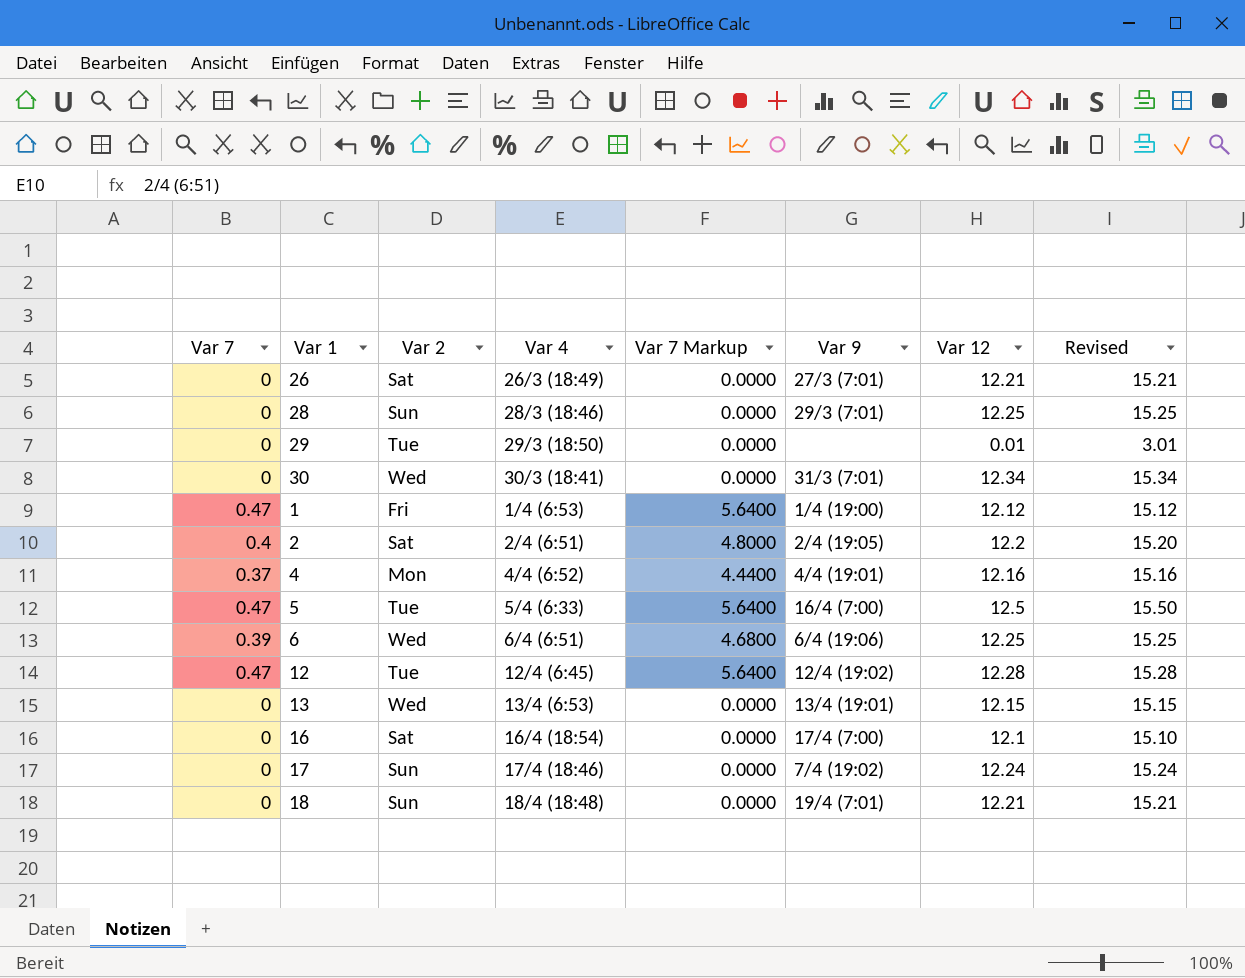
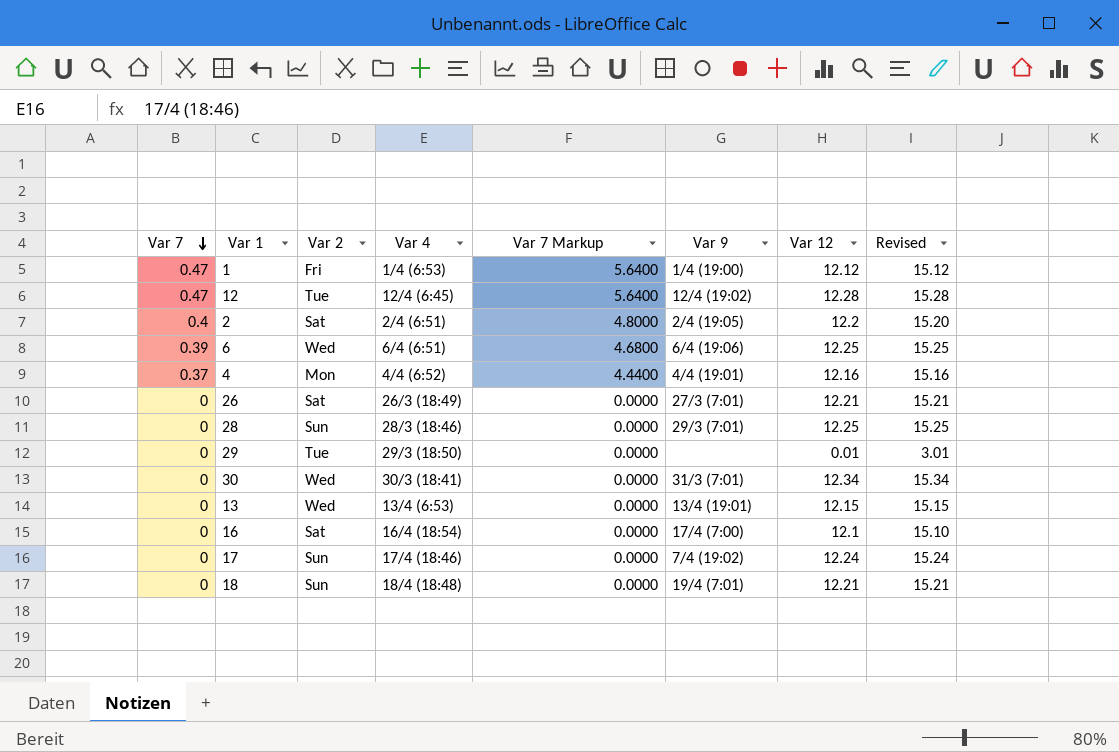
row order: none -> Var 7 descending
row 5: 0.47 | Tue | 5/4 (6:33) | 5.6400 | 16/4 (7:00) | 12.5 | 15.50 -> none

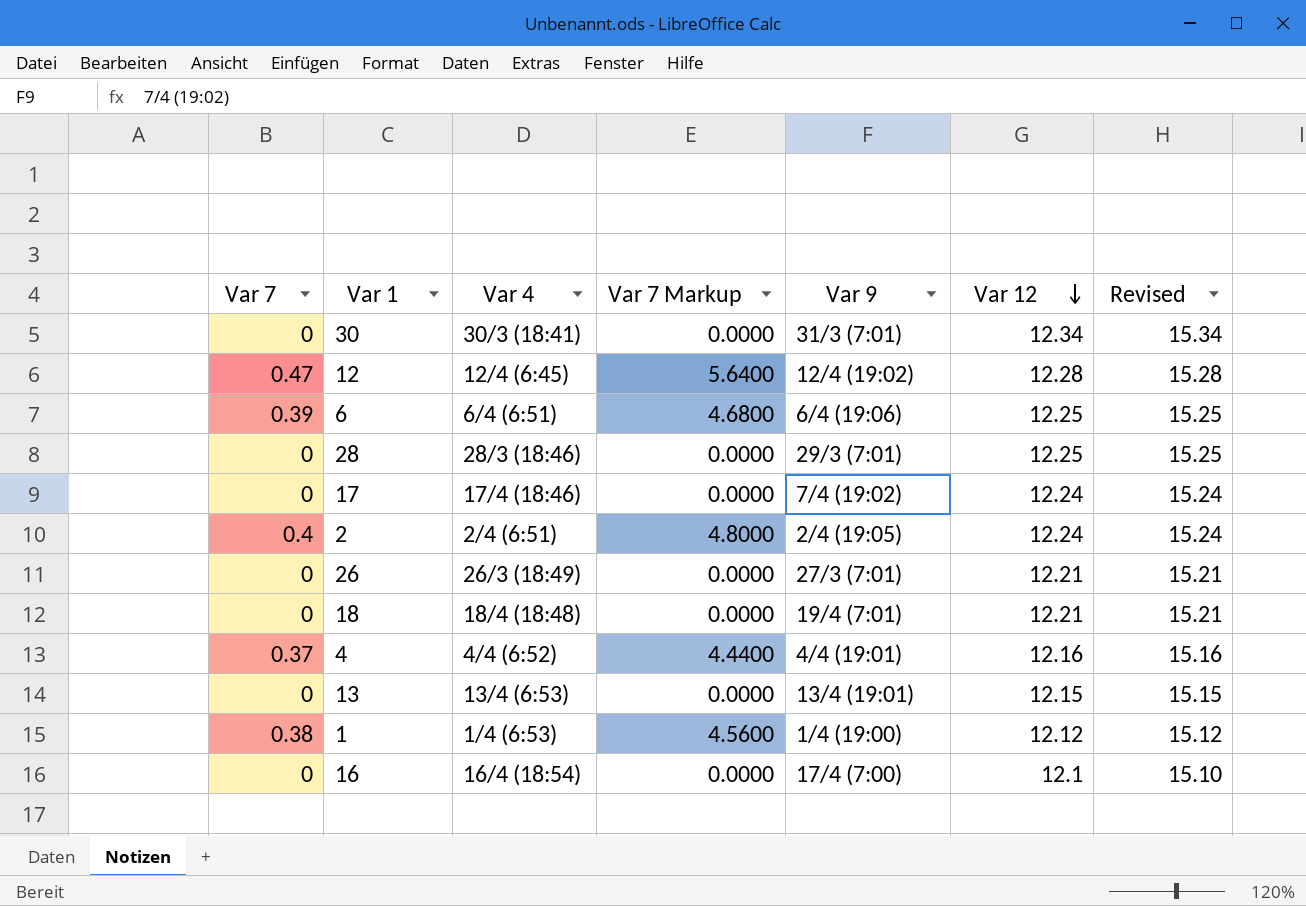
row order: Var 7 descending -> Var 12 descending
column Var 2 | position: 3 -> none
row 29: 0 | Tue | 29/3 (18:50) | 0.0000 | none | 0.01 | 3.01 -> none
2 | Var 12: 12.2 -> 12.24
2 | Revised: 15.20 -> 15.24
1 | Var 7: 0.47 -> 0.38
1 | Var 7 Markup: 5.6400 -> 4.5600

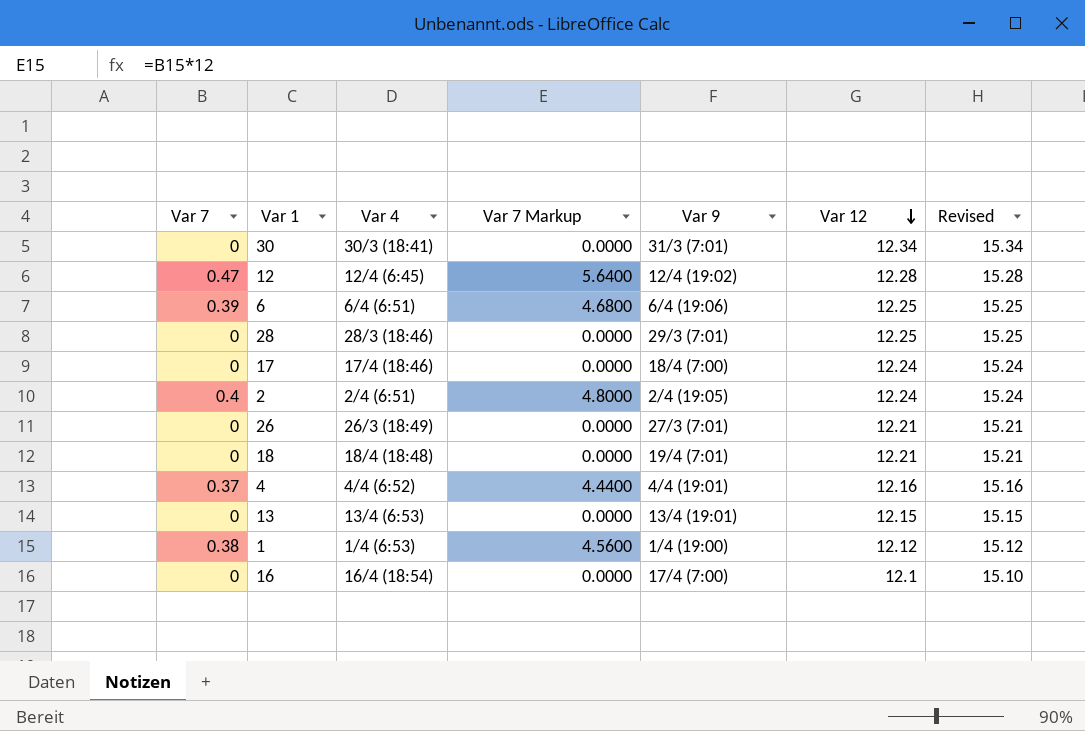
17 | Var 9: 7/4 (19:02) -> 18/4 (7:00)

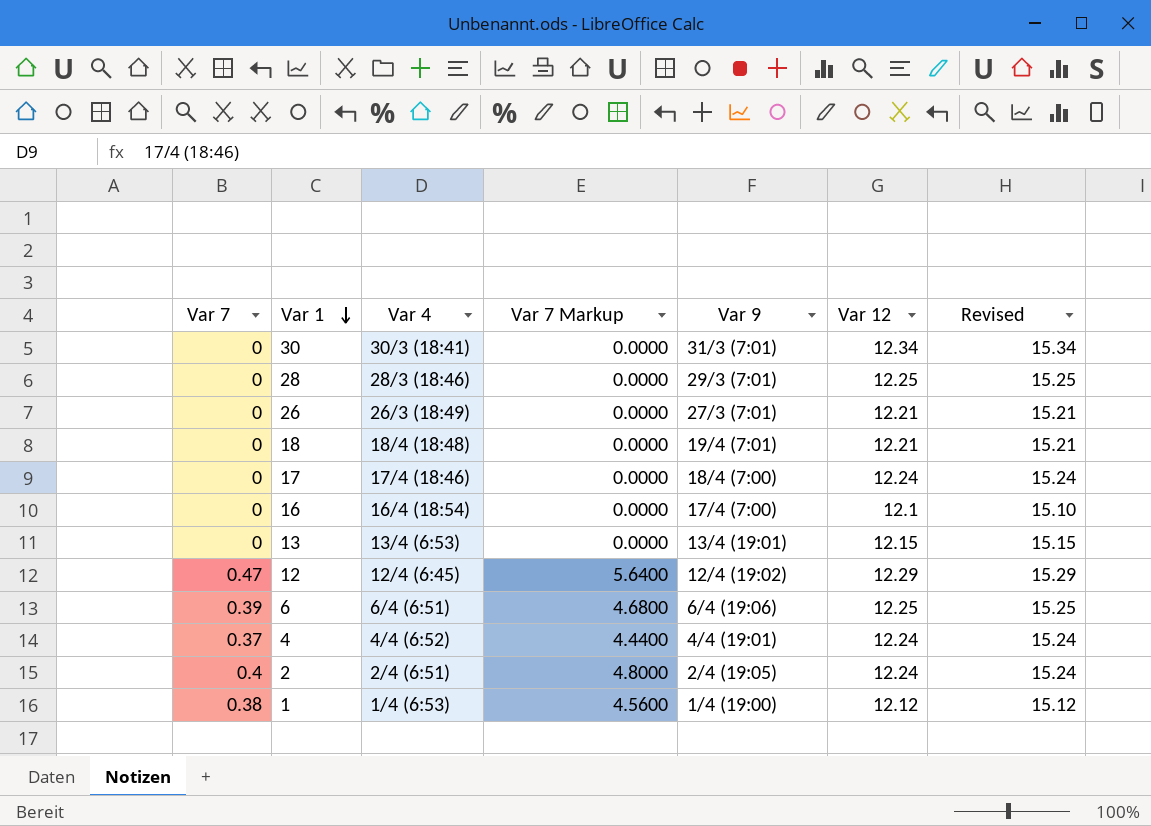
row order: Var 12 descending -> Var 1 descending
12 | Var 12: 12.28 -> 12.29
12 | Revised: 15.28 -> 15.29
4 | Var 12: 12.16 -> 12.24
4 | Revised: 15.16 -> 15.24

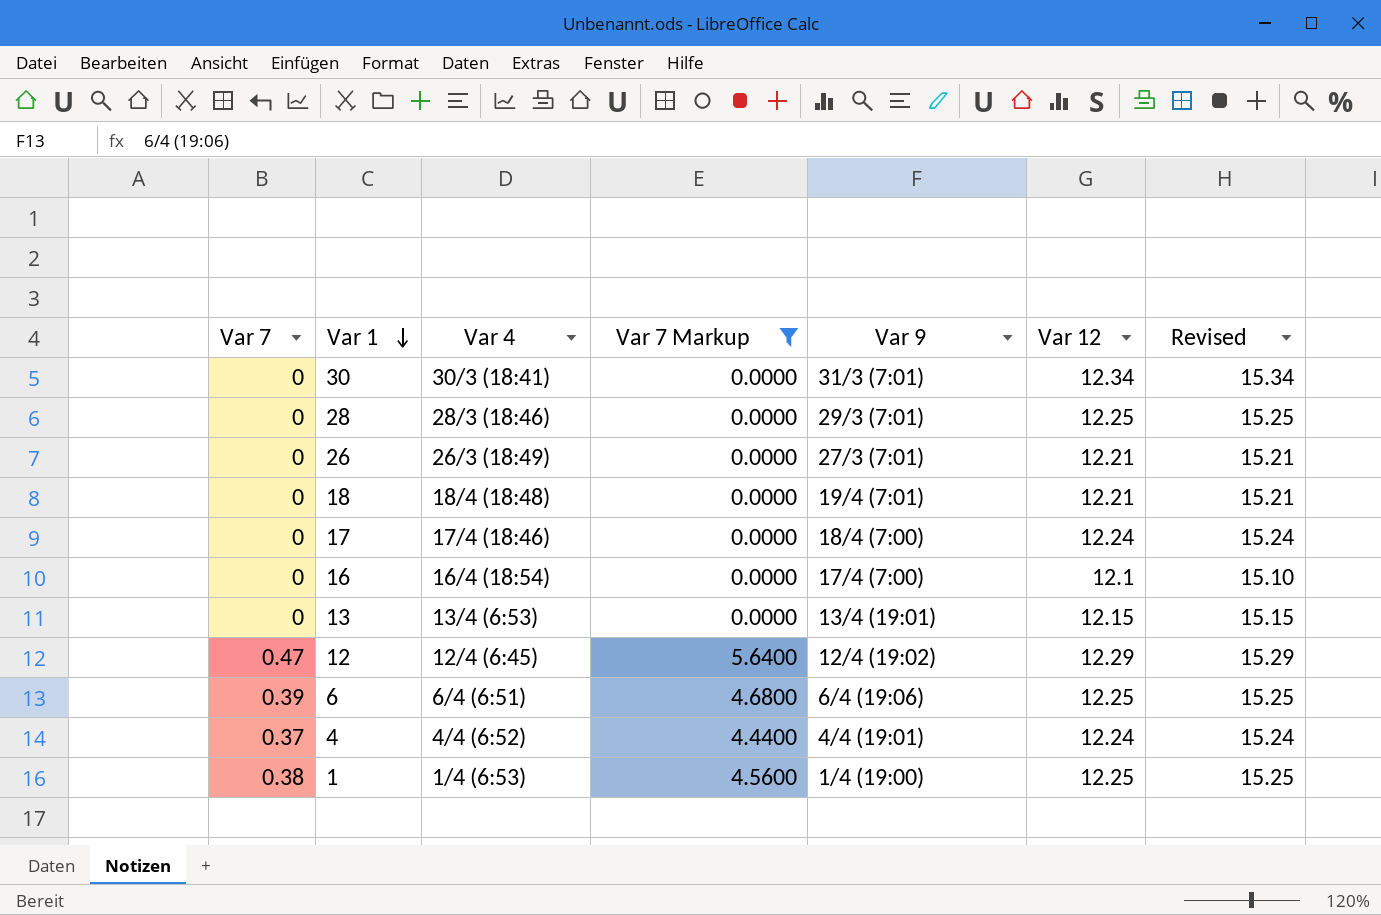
filter: none -> Var 7 Markup != 4.8000
1 | Var 12: 12.12 -> 12.25
1 | Revised: 15.12 -> 15.25

